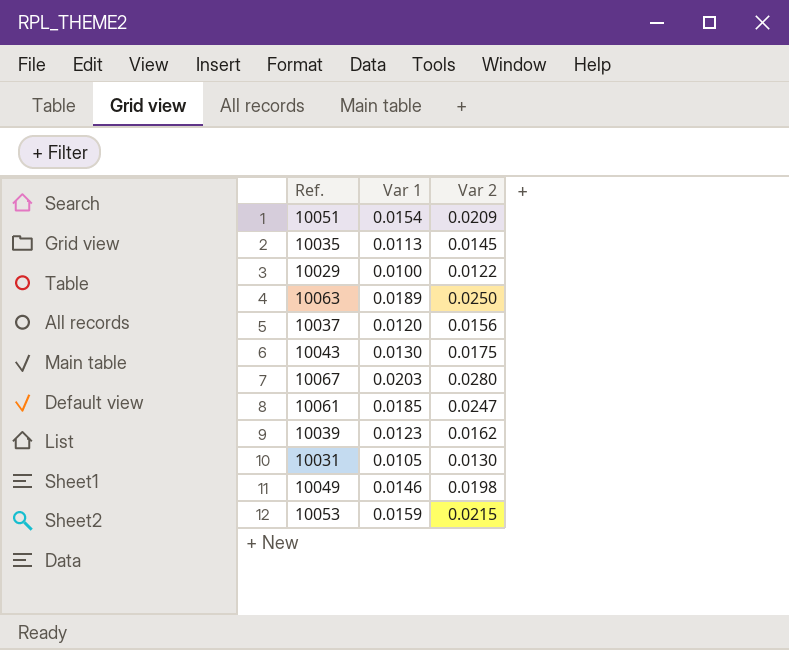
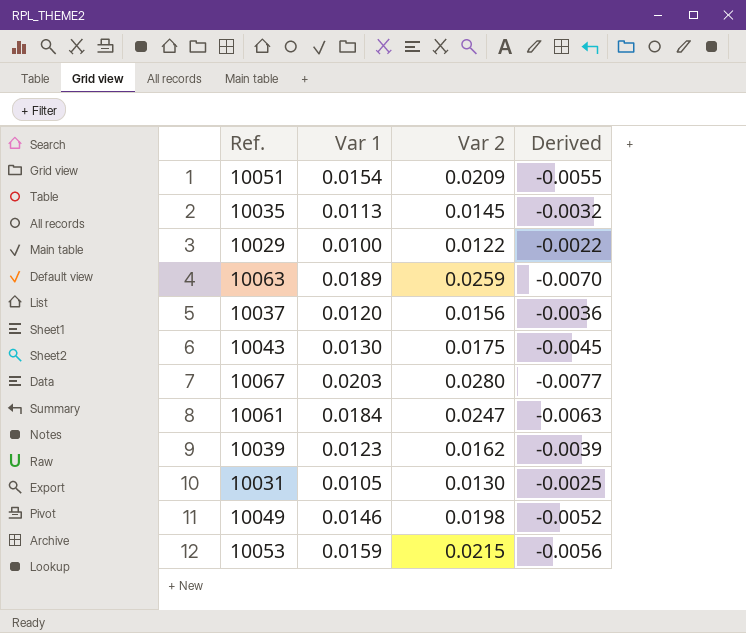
column Derived | formula: none -> [Var 1] - [Var 2]
10063 | Var 2: 0.0250 -> 0.0259
10061 | Var 1: 0.0185 -> 0.0184

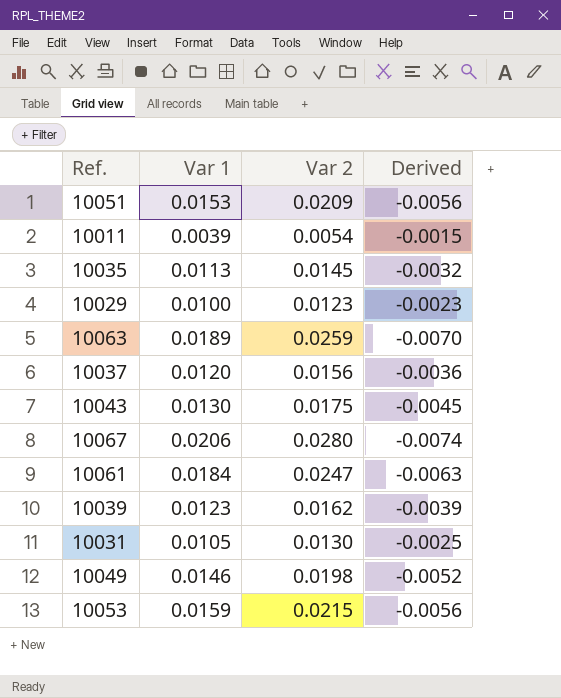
10051 | Var 1: 0.0154 -> 0.0153
10051 | Derived: -0.0055 -> -0.0056
row 10011: none -> 0.0039 | 0.0054 | -0.0015
10029 | Var 2: 0.0122 -> 0.0123
10029 | Derived: -0.0022 -> -0.0023
10067 | Var 1: 0.0203 -> 0.0206
10067 | Derived: -0.0077 -> -0.0074

